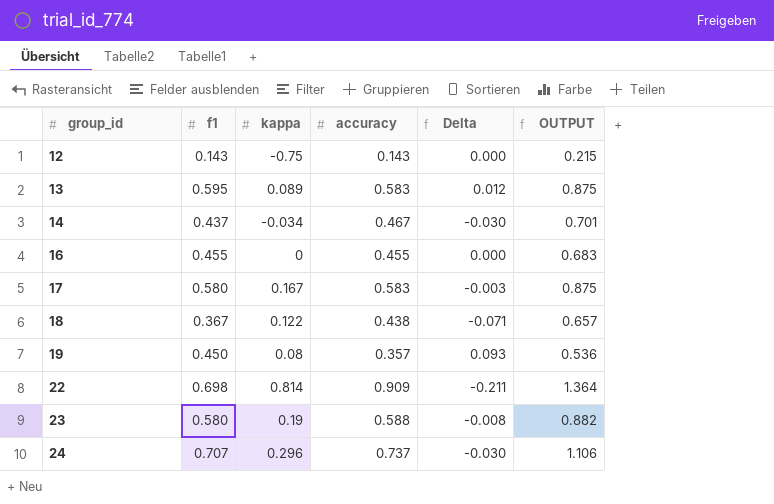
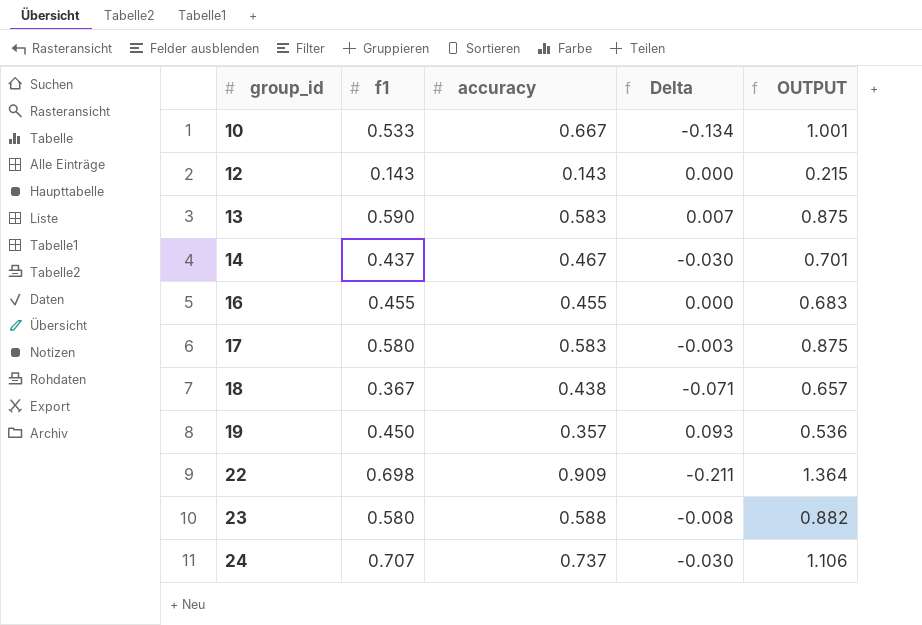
column kappa | position: 3 -> none
row 10: none -> 0.533 | 0.667 | -0.134 | 1.001
13 | f1: 0.595 -> 0.590
13 | Delta: 0.012 -> 0.007

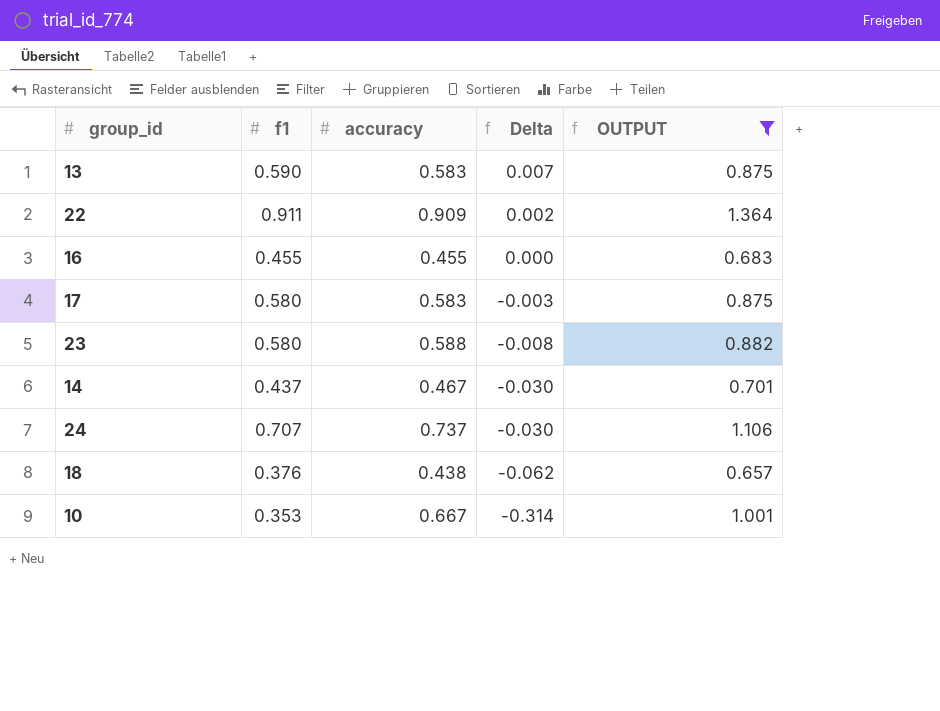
filter: none -> OUTPUT >= 0.657
row order: group_id ascending -> Delta descending
22 | f1: 0.698 -> 0.911
22 | Delta: -0.211 -> 0.002
18 | f1: 0.367 -> 0.376
18 | Delta: -0.071 -> -0.062
10 | f1: 0.533 -> 0.353
10 | Delta: -0.134 -> -0.314

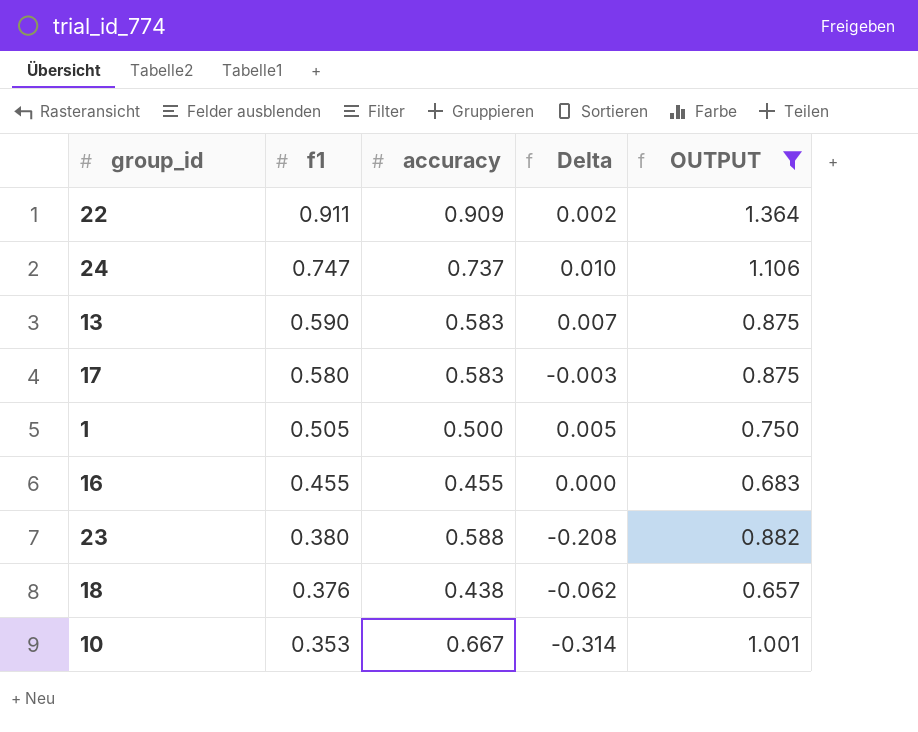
row order: Delta descending -> f1 descending
row 14: 0.437 | 0.467 | -0.030 | 0.701 -> none
24 | f1: 0.707 -> 0.747
24 | Delta: -0.030 -> 0.010
row 1: none -> 0.505 | 0.500 | 0.005 | 0.750
23 | f1: 0.580 -> 0.380
23 | Delta: -0.008 -> -0.208

